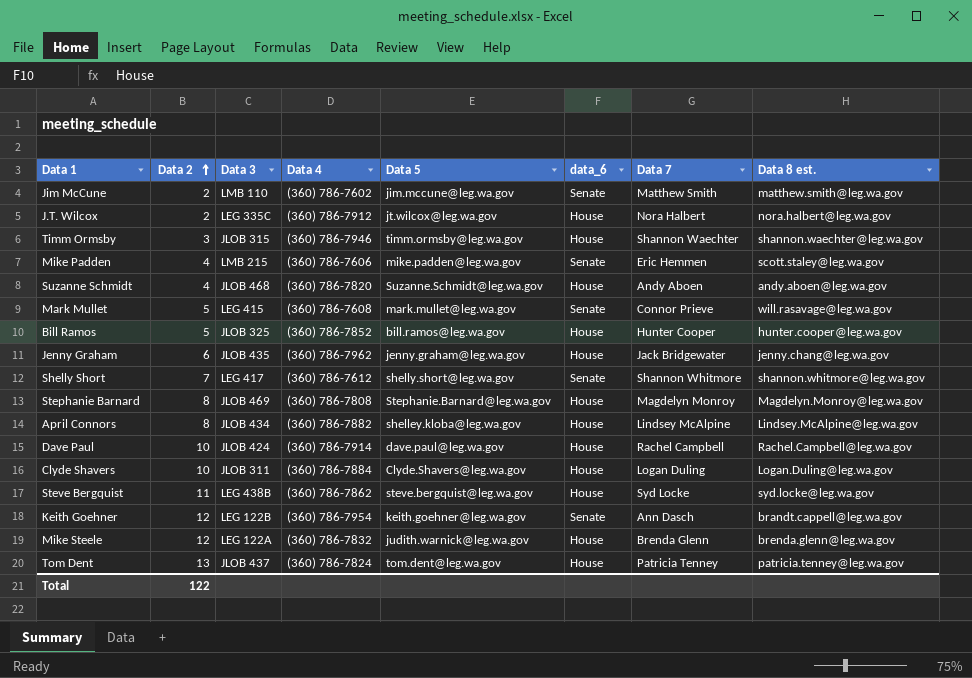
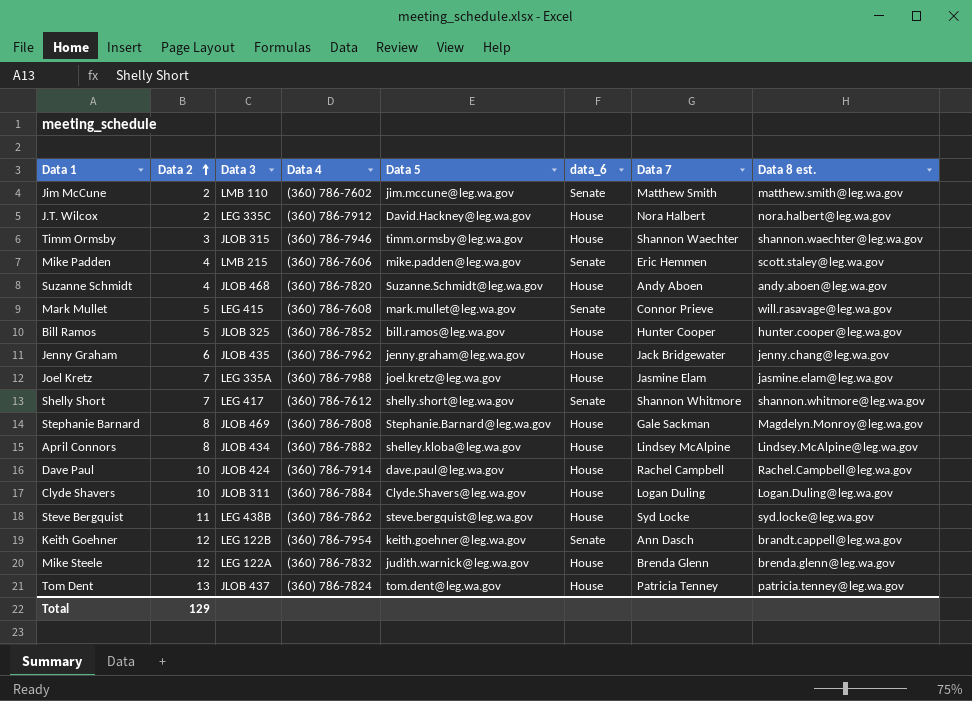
J.T. Wilcox | Data 5: jt.wilcox@leg.wa.gov -> David.Hackney@leg.wa.gov
row Joel Kretz: none -> 7 | LEG 335A | (360) 786-7988 | joel.kretz@leg.wa.gov | House | Jasmine Elam | jasmine.elam@leg.wa.gov
Stephanie Barnard | Data 7: Magdelyn Monroy -> Gale Sackman
Total | Data 2: 122 -> 129

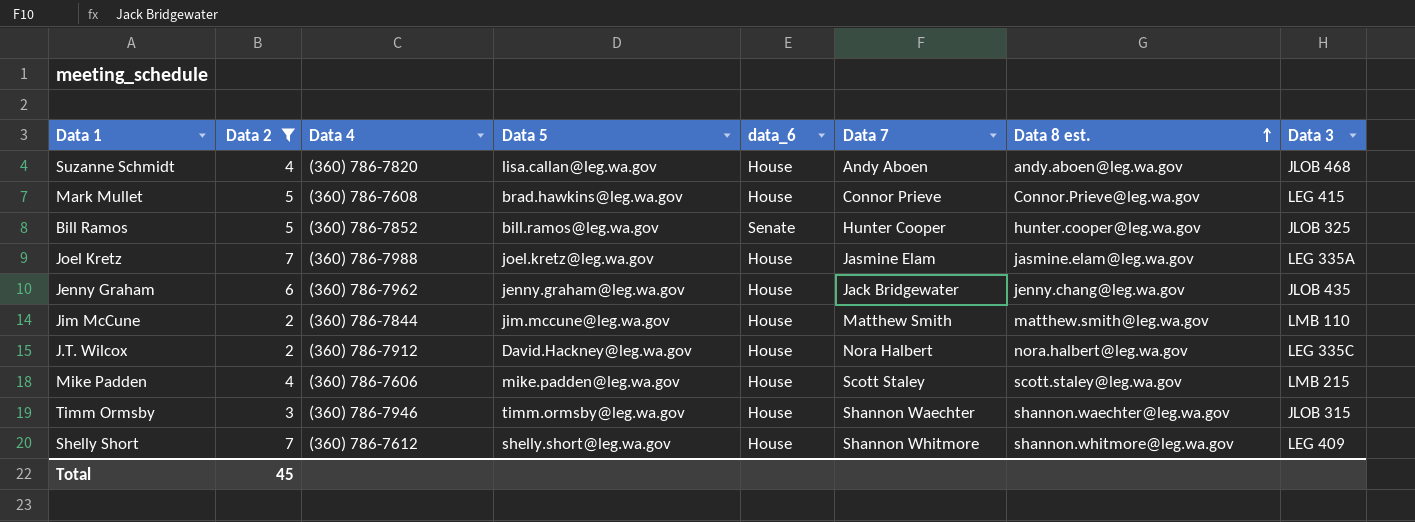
filter: none -> Data 2 <= 7
row order: Data 2 ascending -> Data 8 est. ascending
column Data 3 | position: 3 -> 8
Suzanne Schmidt | Data 5: Suzanne.Schmidt@leg.wa.gov -> lisa.callan@leg.wa.gov
Mark Mullet | Data 5: mark.mullet@leg.wa.gov -> brad.hawkins@leg.wa.gov
Mark Mullet | data_6: Senate -> House
Mark Mullet | Data 8 est.: will.rasavage@leg.wa.gov -> Connor.Prieve@leg.wa.gov
Bill Ramos | data_6: House -> Senate
Jim McCune | Data 4: (360) 786-7602 -> (360) 786-7844
Jim McCune | data_6: Senate -> House
Mike Padden | data_6: Senate -> House
Mike Padden | Data 7: Eric Hemmen -> Scott Staley
Shelly Short | data_6: Senate -> House
Shelly Short | Data 3: LEG 417 -> LEG 409
Total | Data 2: 129 -> 45

